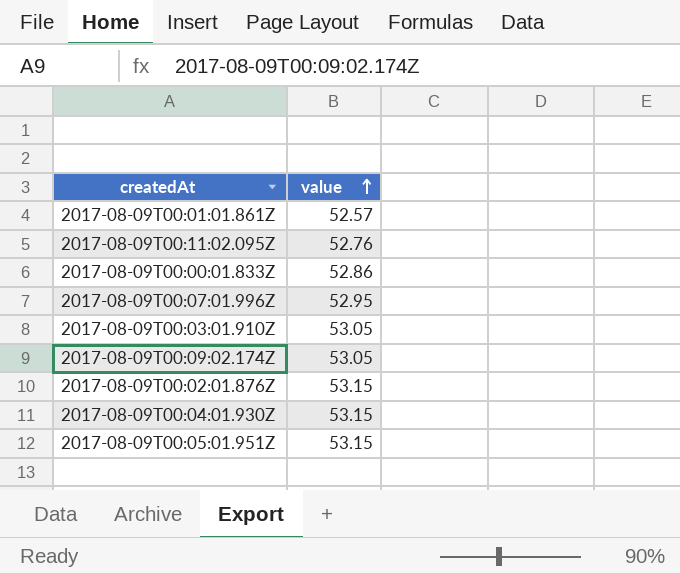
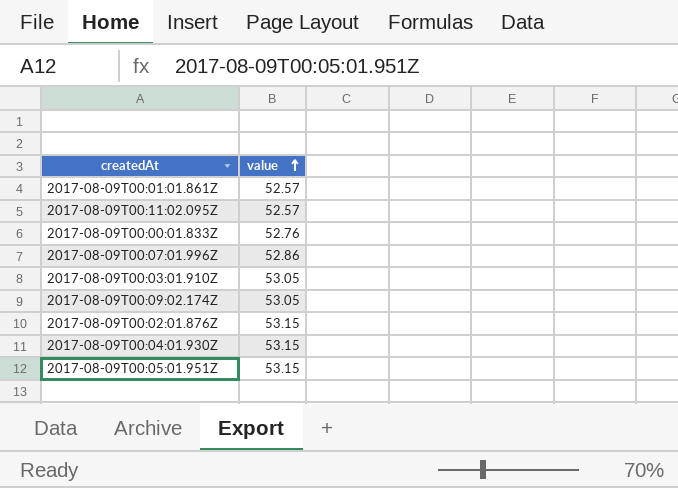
2017-08-09T00:11:02.095Z | value: 52.76 -> 52.57
2017-08-09T00:00:01.833Z | value: 52.86 -> 52.76
2017-08-09T00:07:01.996Z | value: 52.95 -> 52.86

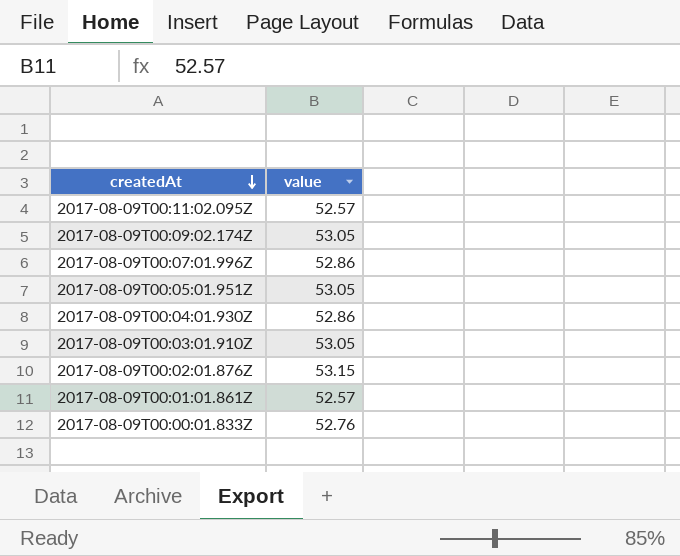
row order: value ascending -> createdAt descending
2017-08-09T00:05:01.951Z | value: 53.15 -> 53.05
2017-08-09T00:04:01.930Z | value: 53.15 -> 52.86

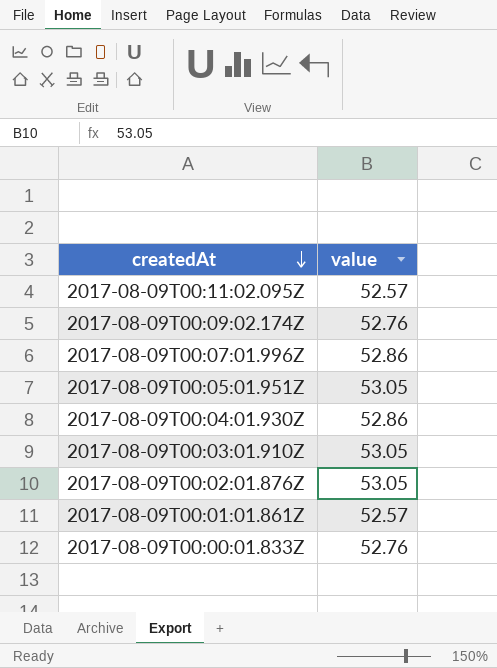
2017-08-09T00:09:02.174Z | value: 53.05 -> 52.76
2017-08-09T00:02:01.876Z | value: 53.15 -> 53.05

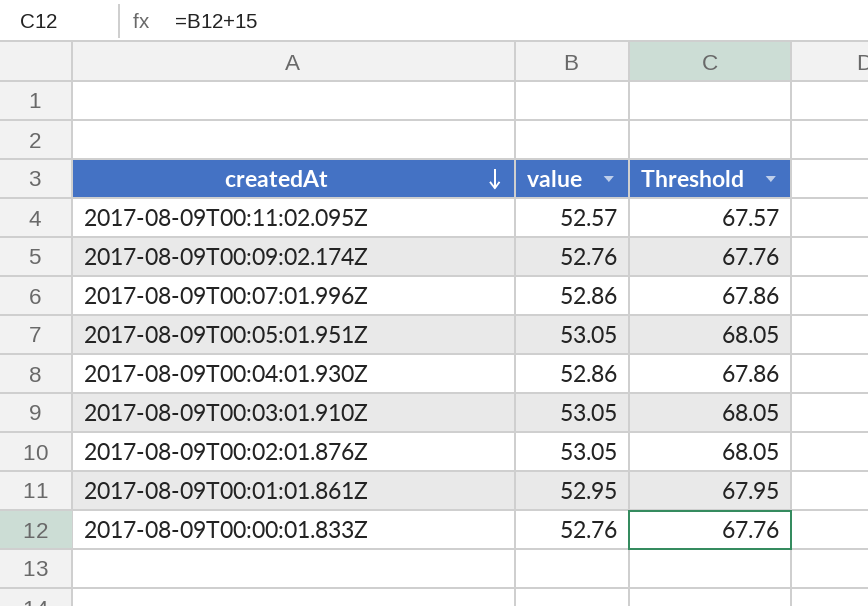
column Threshold | formula: none -> [value] + 15
2017-08-09T00:01:01.861Z | value: 52.57 -> 52.95

